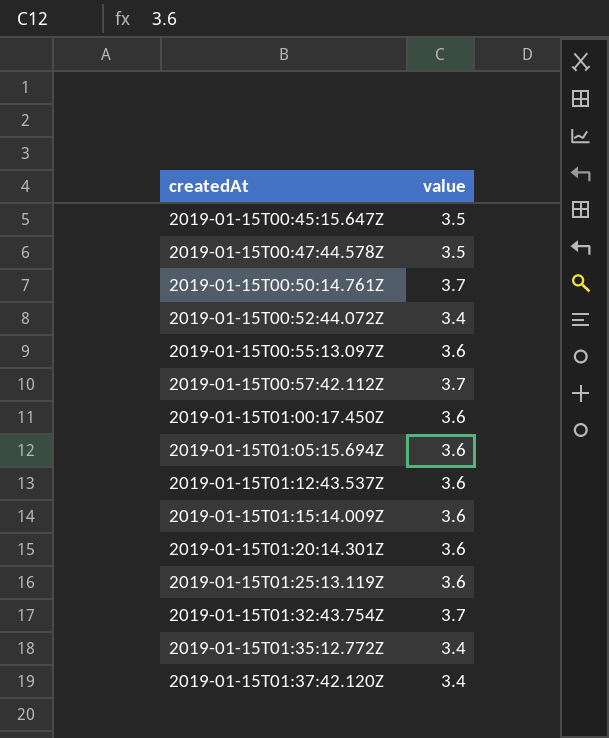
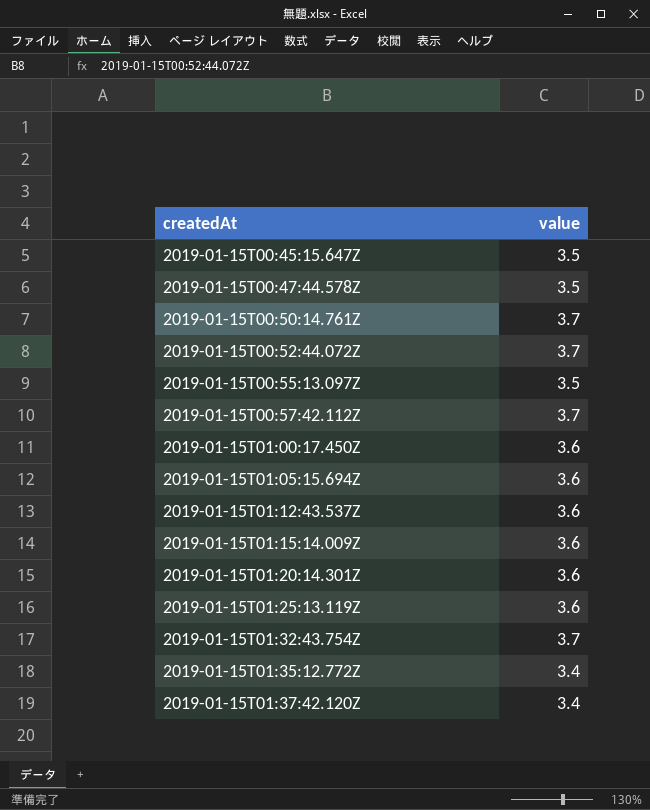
2019-01-15T00:52:44.072Z | value: 3.4 -> 3.7
2019-01-15T00:55:13.097Z | value: 3.6 -> 3.5

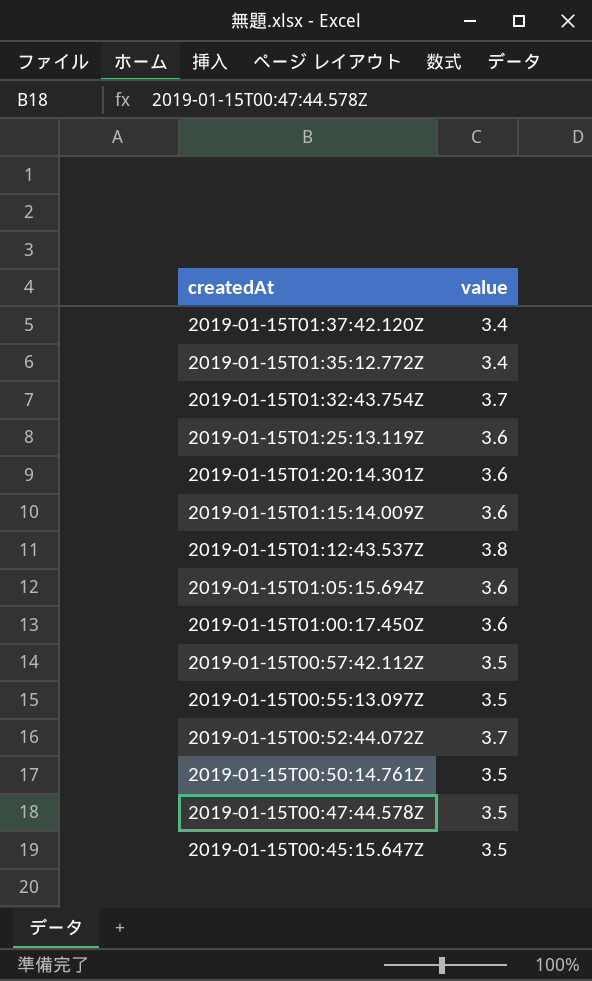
row order: createdAt ascending -> createdAt descending
2019-01-15T01:12:43.537Z | value: 3.6 -> 3.8
2019-01-15T00:57:42.112Z | value: 3.7 -> 3.5
2019-01-15T00:50:14.761Z | value: 3.7 -> 3.5

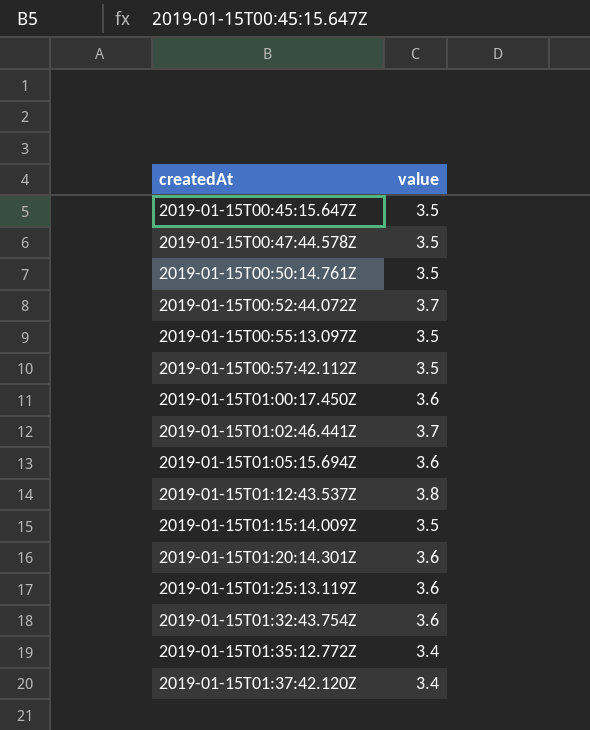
row order: createdAt descending -> createdAt ascending
row 2019-01-15T01:02:46.441Z: none -> 3.7
2019-01-15T01:15:14.009Z | value: 3.6 -> 3.5
2019-01-15T01:32:43.754Z | value: 3.7 -> 3.6

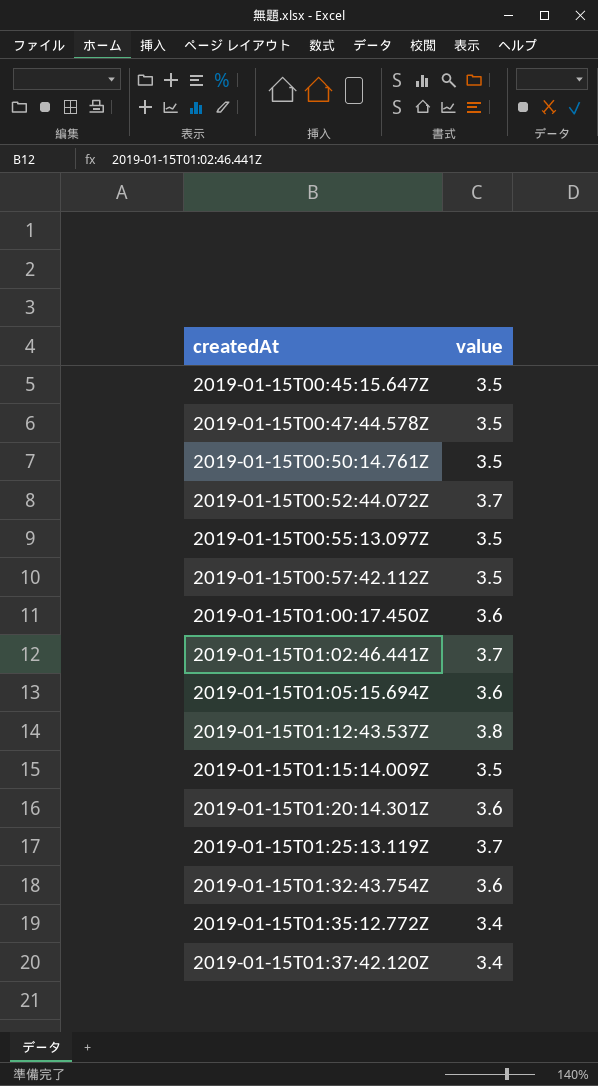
2019-01-15T01:25:13.119Z | value: 3.6 -> 3.7

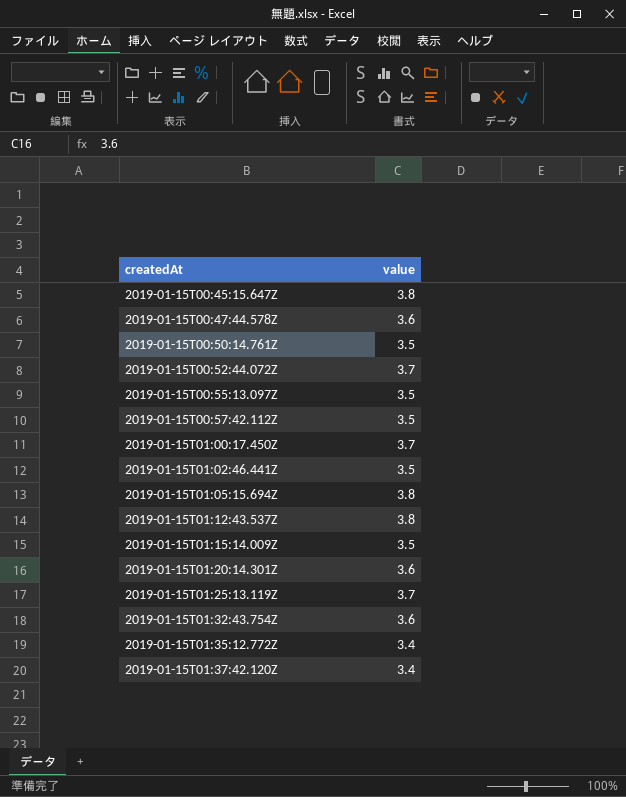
2019-01-15T00:45:15.647Z | value: 3.5 -> 3.8
2019-01-15T00:47:44.578Z | value: 3.5 -> 3.6
2019-01-15T01:00:17.450Z | value: 3.6 -> 3.7
2019-01-15T01:02:46.441Z | value: 3.7 -> 3.5
2019-01-15T01:05:15.694Z | value: 3.6 -> 3.8

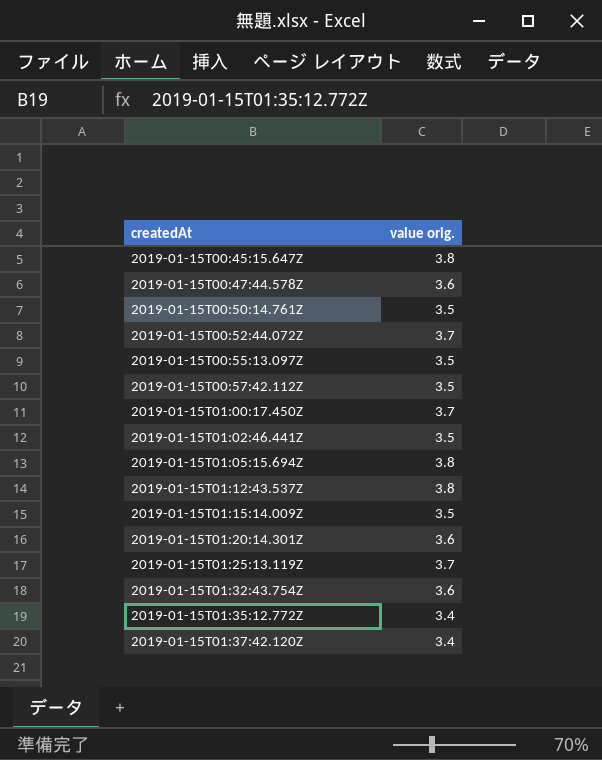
column name: value -> value orig.

